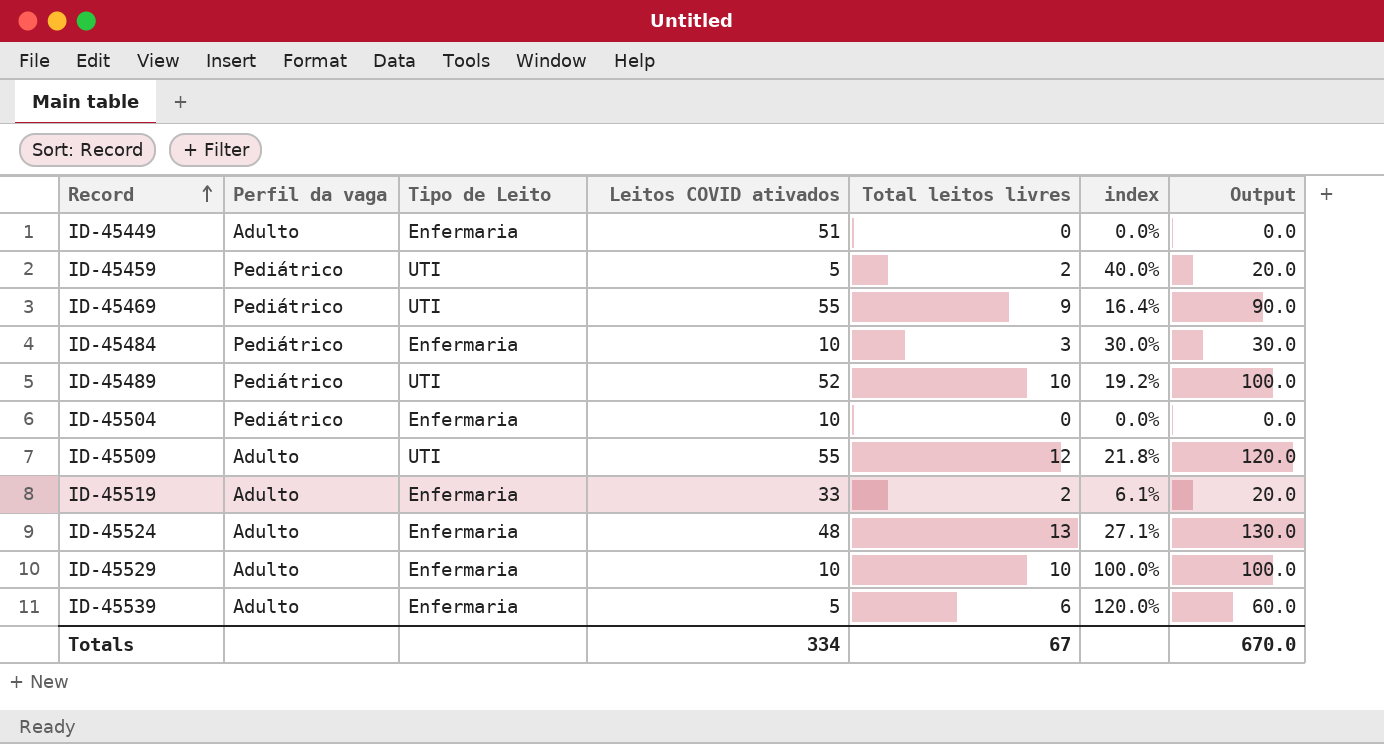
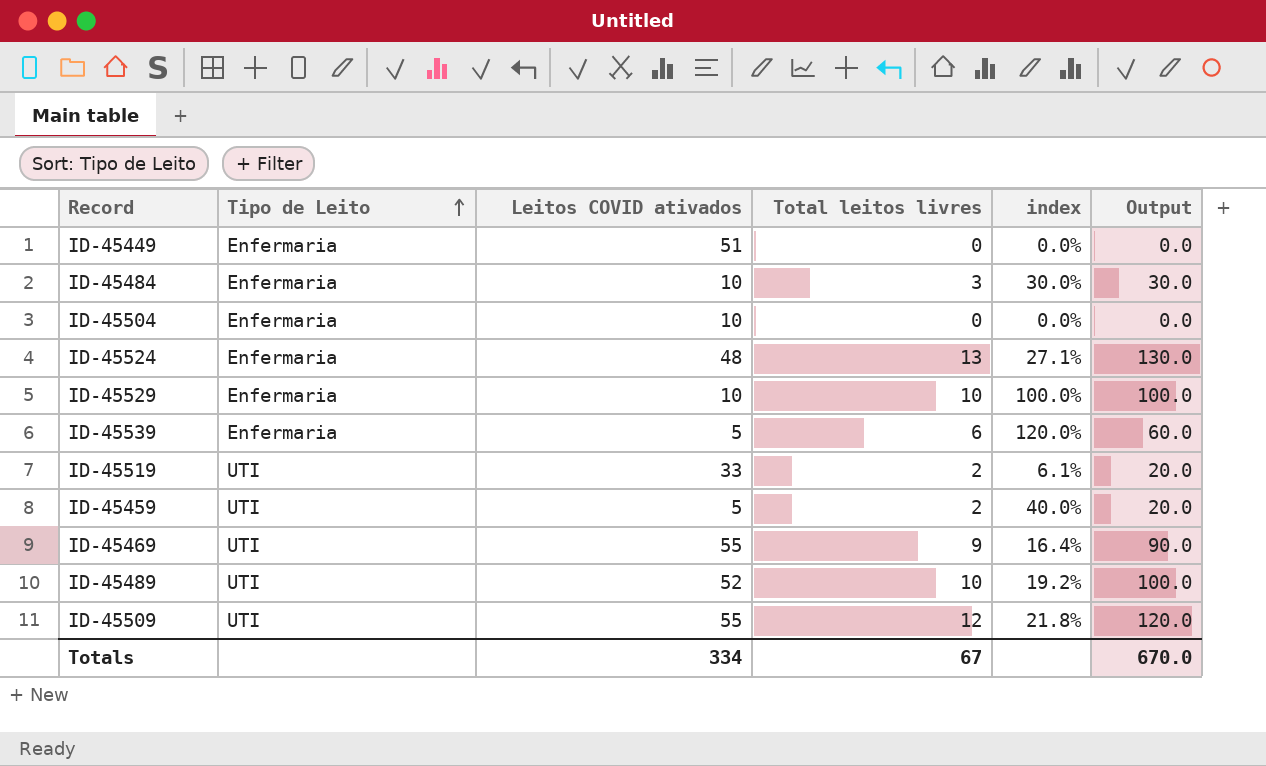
row order: Record ascending -> Tipo de Leito ascending
column Perfil da vaga | position: 2 -> none
ID-45519 | Tipo de Leito: Enfermaria -> UTI

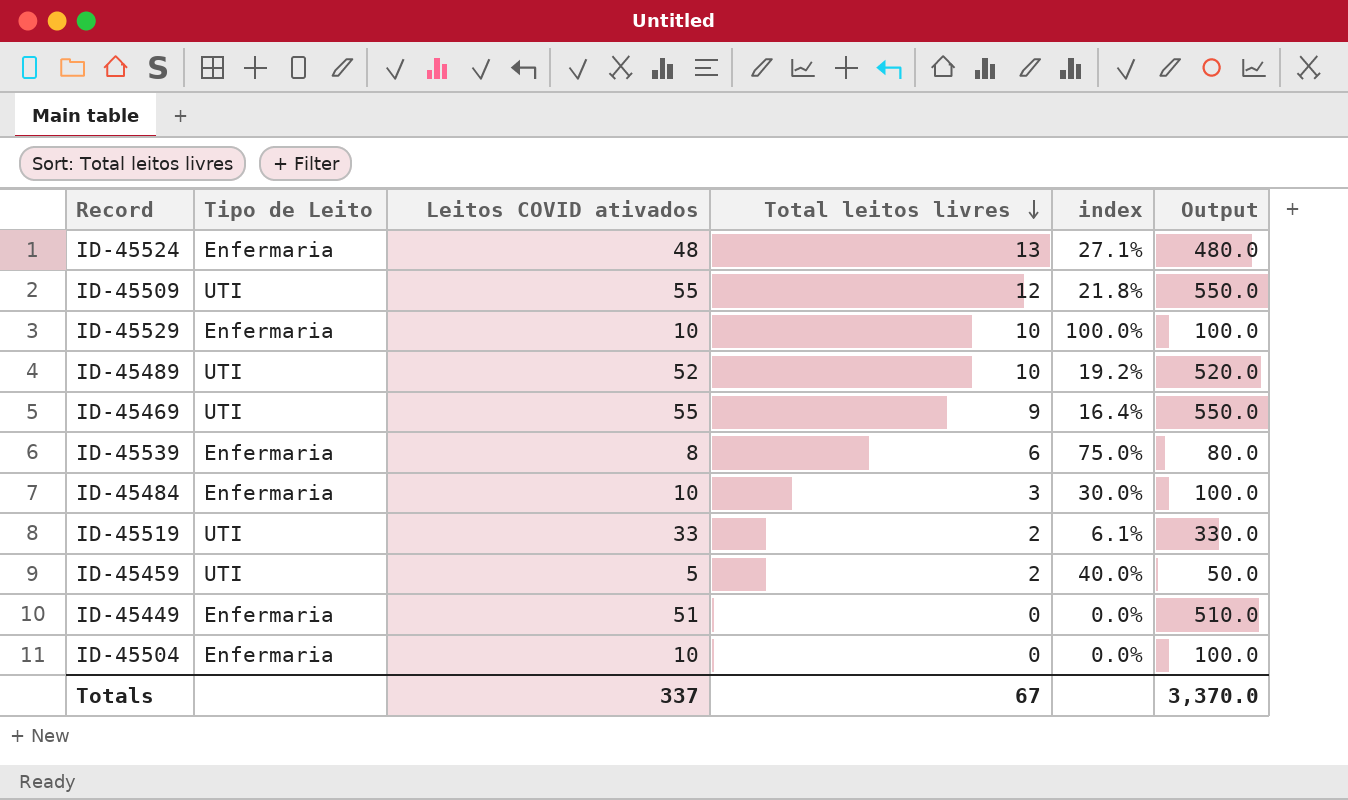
row order: Tipo de Leito ascending -> Total leitos livres descending
column Output | formula: [Total leitos livres] * 10 -> [Leitos COVID ativados] * 10
ID-45539 | Leitos COVID ativados: 5 -> 8
ID-45539 | index: 120.0% -> 75.0%
Totals | Leitos COVID ativados: 334 -> 337
Totals | Output: 670.0 -> 3,370.0

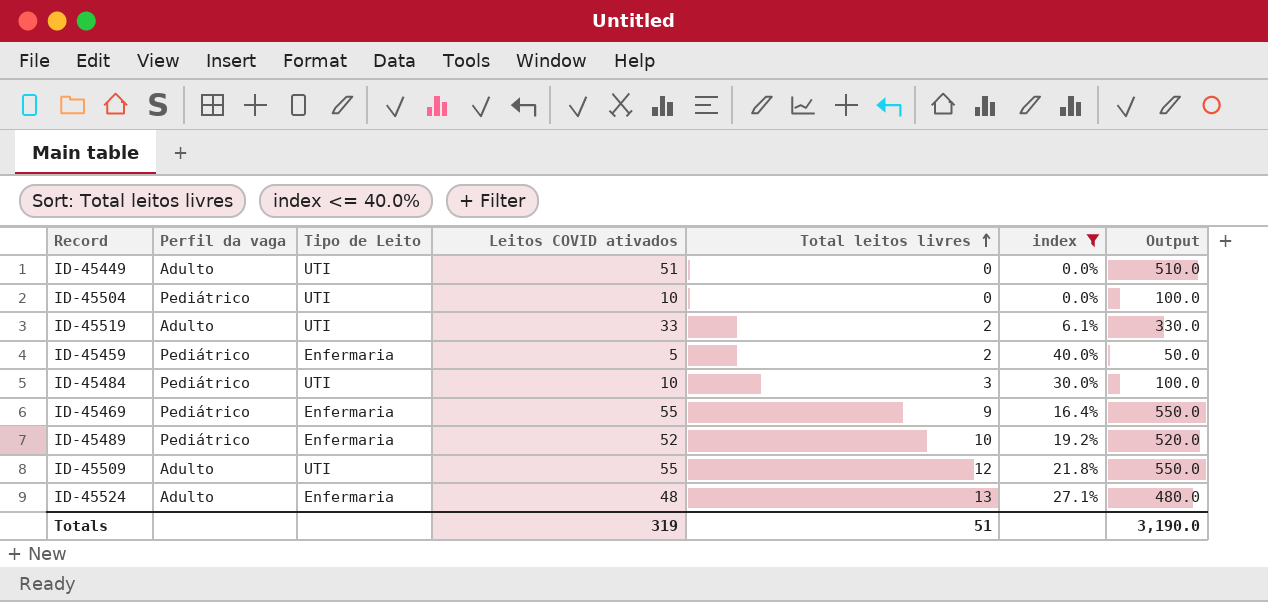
filter: none -> index <= 40.0%
row order: Total leitos livres descending -> Total leitos livres ascending
column Perfil da vaga | position: none -> 2
ID-45449 | Tipo de Leito: Enfermaria -> UTI
ID-45504 | Tipo de Leito: Enfermaria -> UTI
ID-45459 | Tipo de Leito: UTI -> Enfermaria
ID-45484 | Tipo de Leito: Enfermaria -> UTI
ID-45469 | Tipo de Leito: UTI -> Enfermaria
ID-45489 | Tipo de Leito: UTI -> Enfermaria
Totals | Leitos COVID ativados: 337 -> 319
Totals | Total leitos livres: 67 -> 51
Totals | Output: 3,370.0 -> 3,190.0

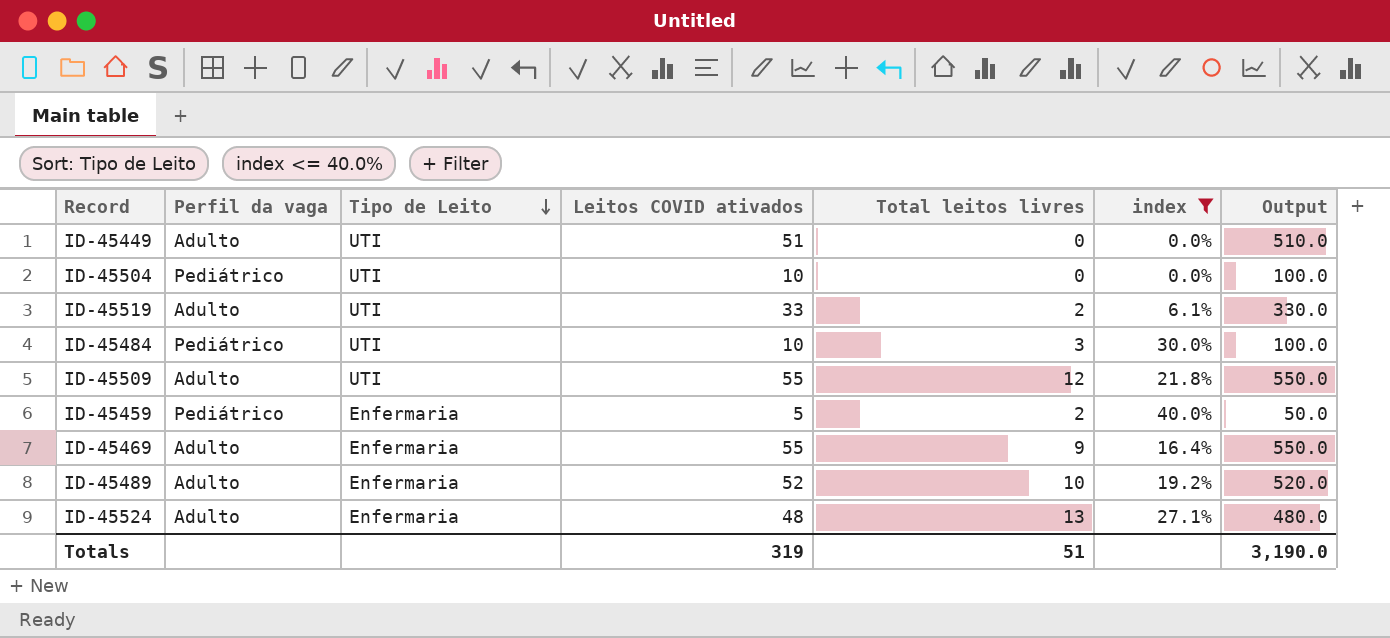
row order: Total leitos livres ascending -> Tipo de Leito descending
ID-45469 | Perfil da vaga: Pediátrico -> Adulto
ID-45489 | Perfil da vaga: Pediátrico -> Adulto

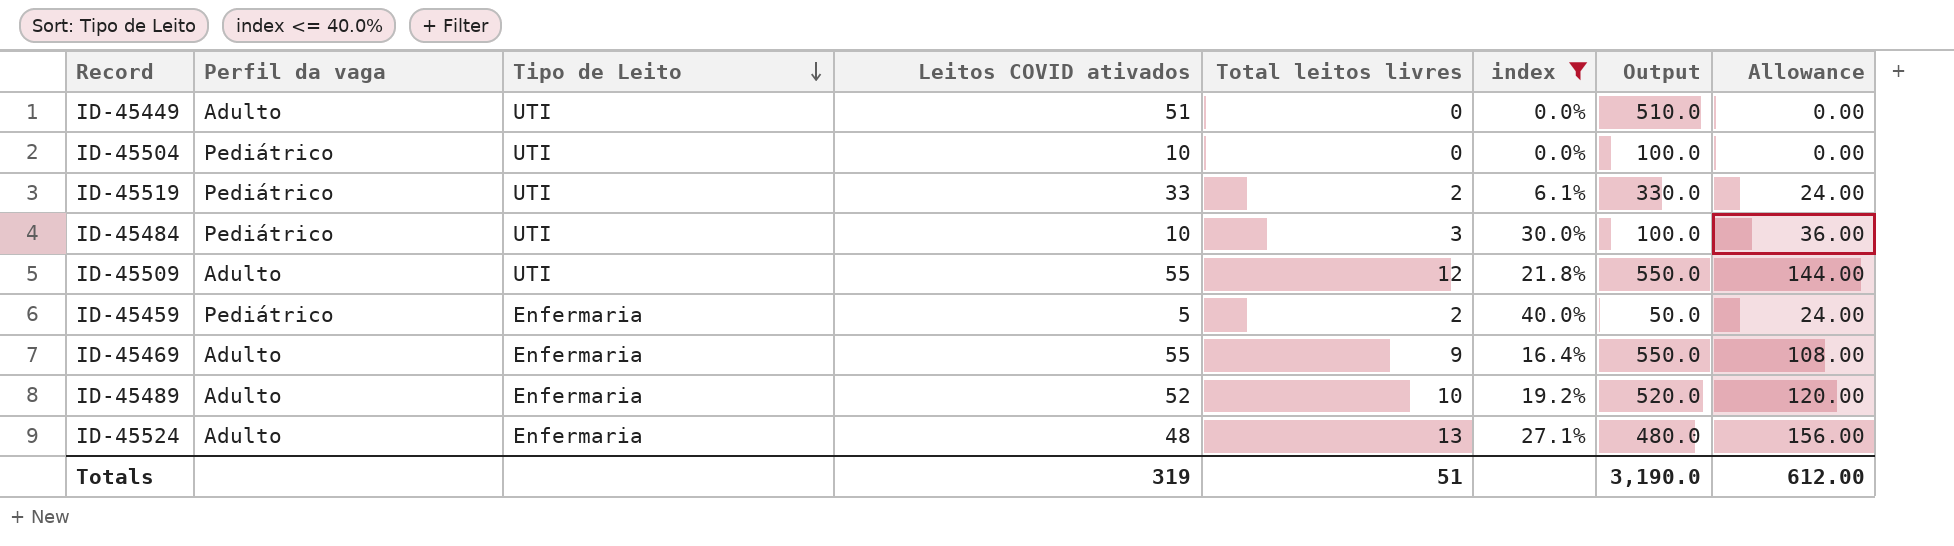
column Allowance | formula: none -> [Total leitos livres] * 12
ID-45519 | Perfil da vaga: Adulto -> Pediátrico

